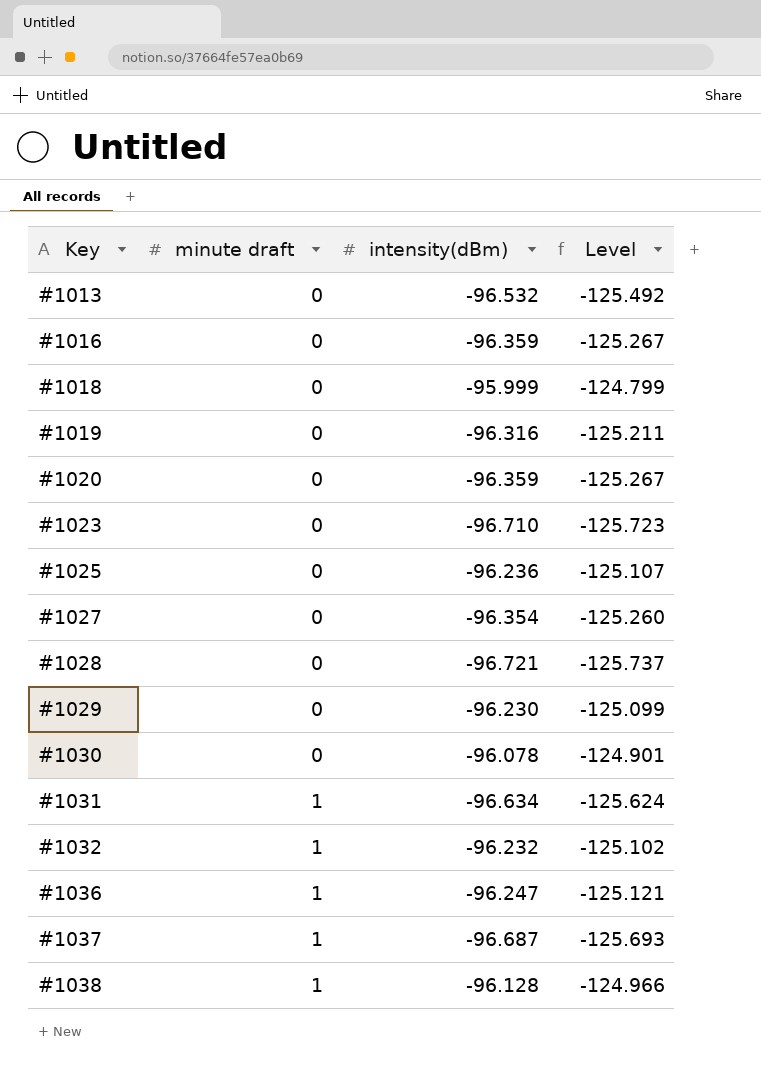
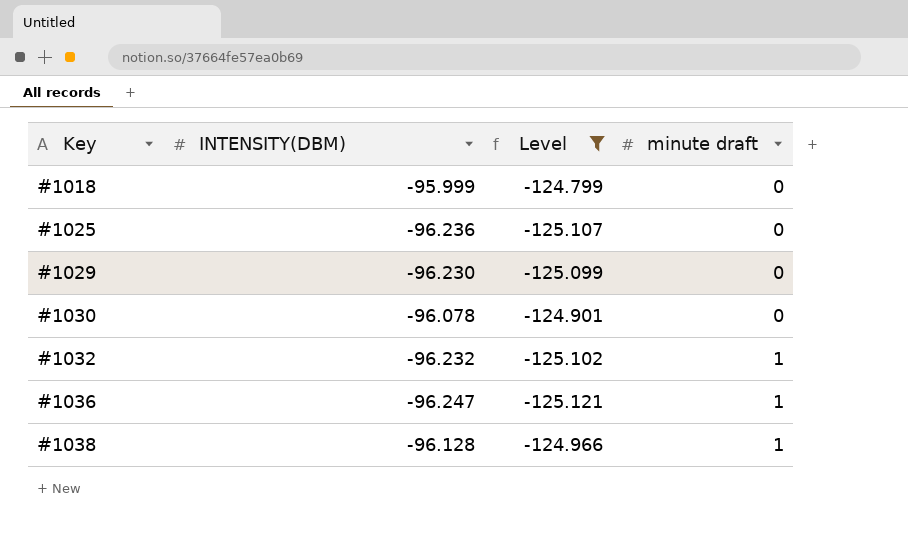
filter: none -> Level >= -125.121
column name: intensity(dBm) -> INTENSITY(DBM)
column minute draft | position: 2 -> 4

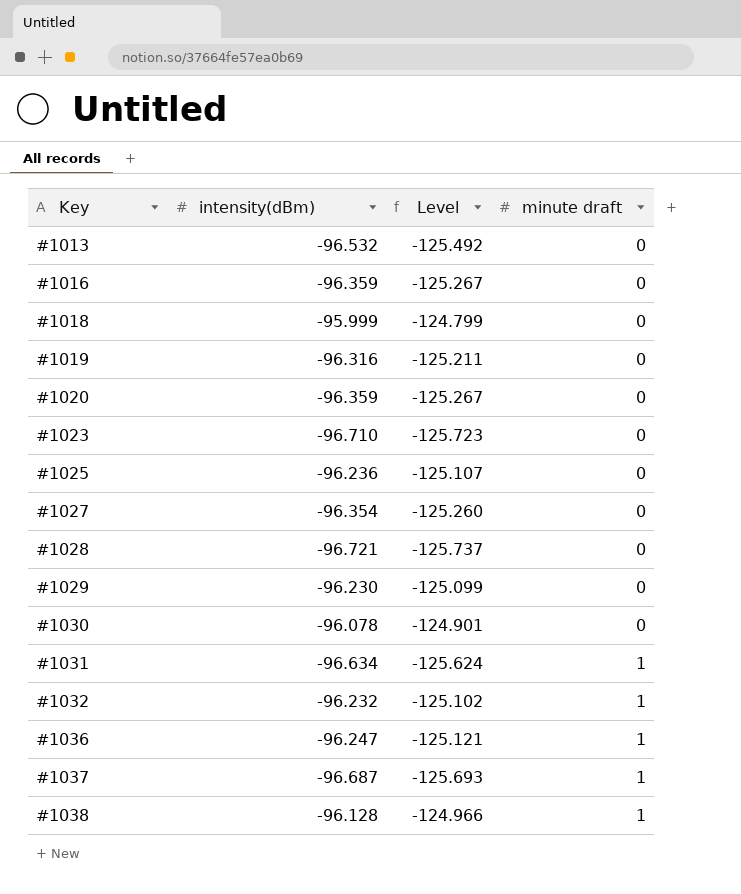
filter: Level >= -125.121 -> none
column name: INTENSITY(DBM) -> intensity(dBm)

